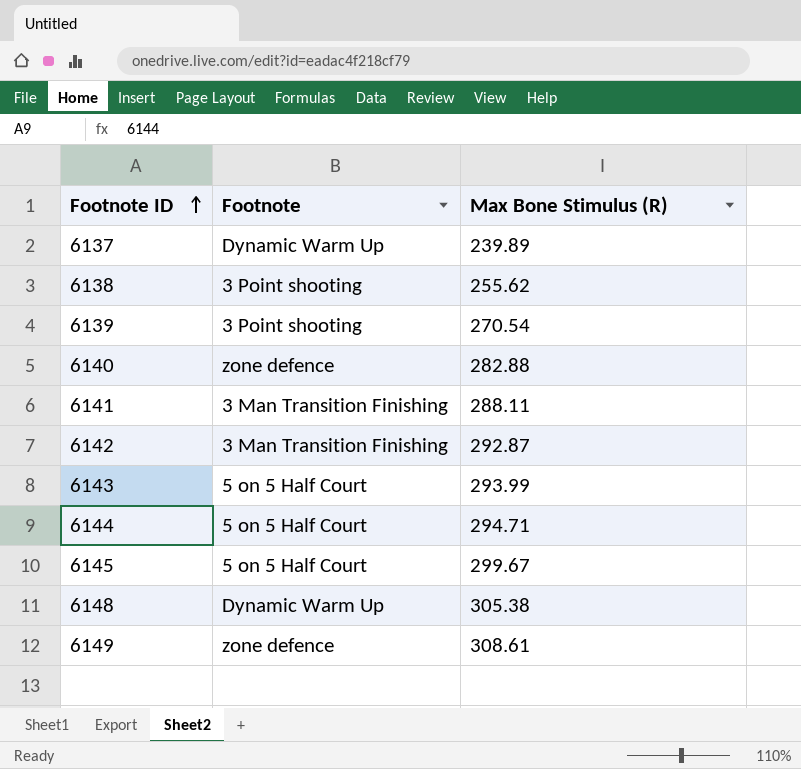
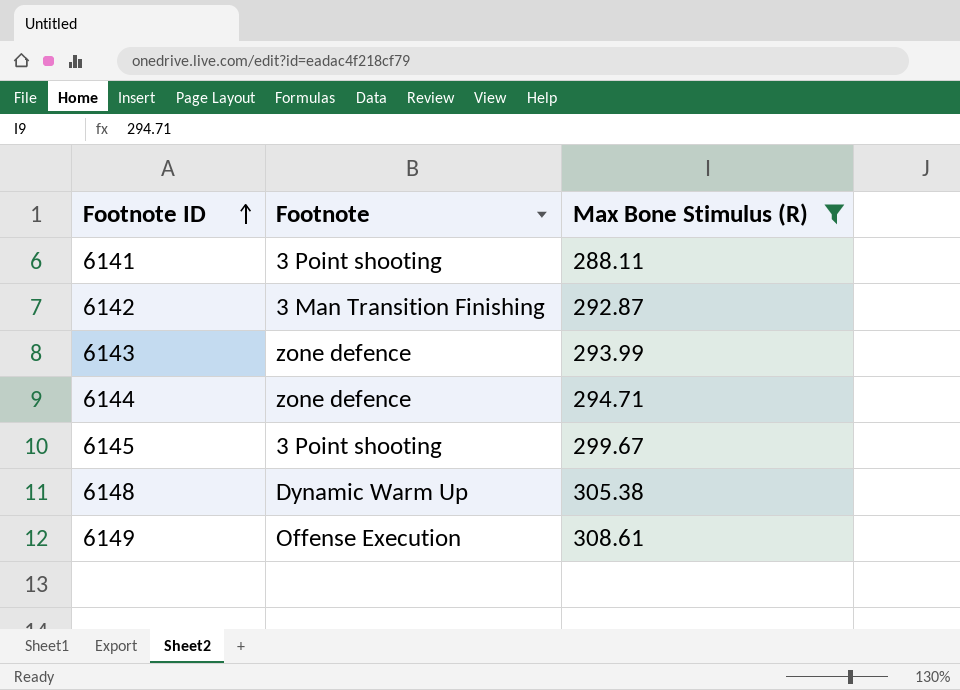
filter: none -> Max Bone Stimulus (R) >= 288.11
6141 | Footnote: 3 Man Transition Finishing -> 3 Point shooting
6143 | Footnote: 5 on 5 Half Court -> zone defence
6144 | Footnote: 5 on 5 Half Court -> zone defence
6145 | Footnote: 5 on 5 Half Court -> 3 Point shooting
6149 | Footnote: zone defence -> Offense Execution

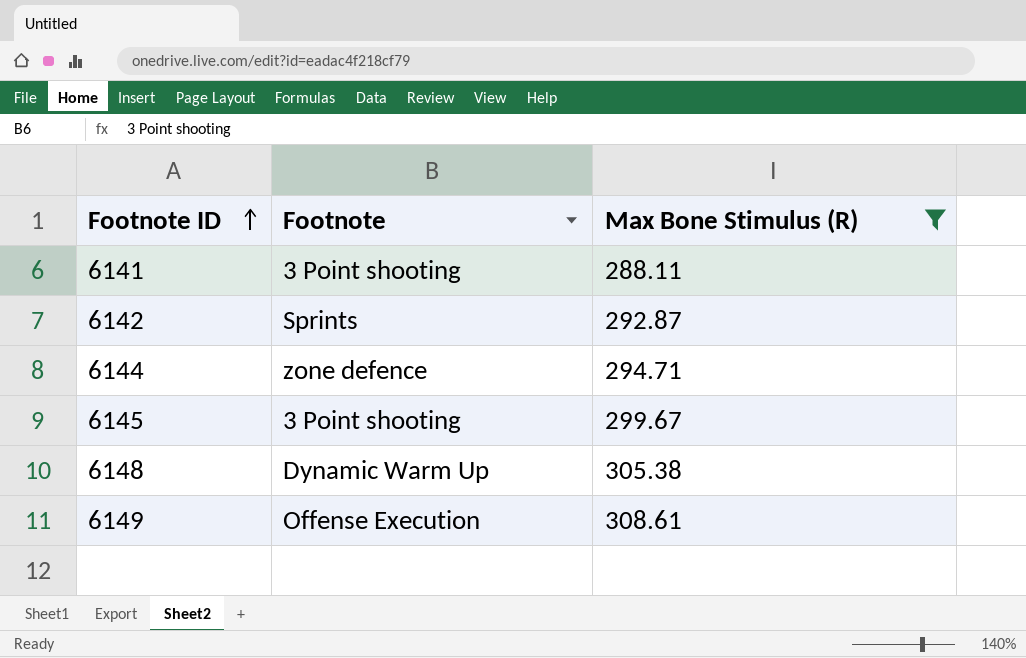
row 6143: zone defence | 293.99 -> none
6142 | Footnote: 3 Man Transition Finishing -> Sprints

